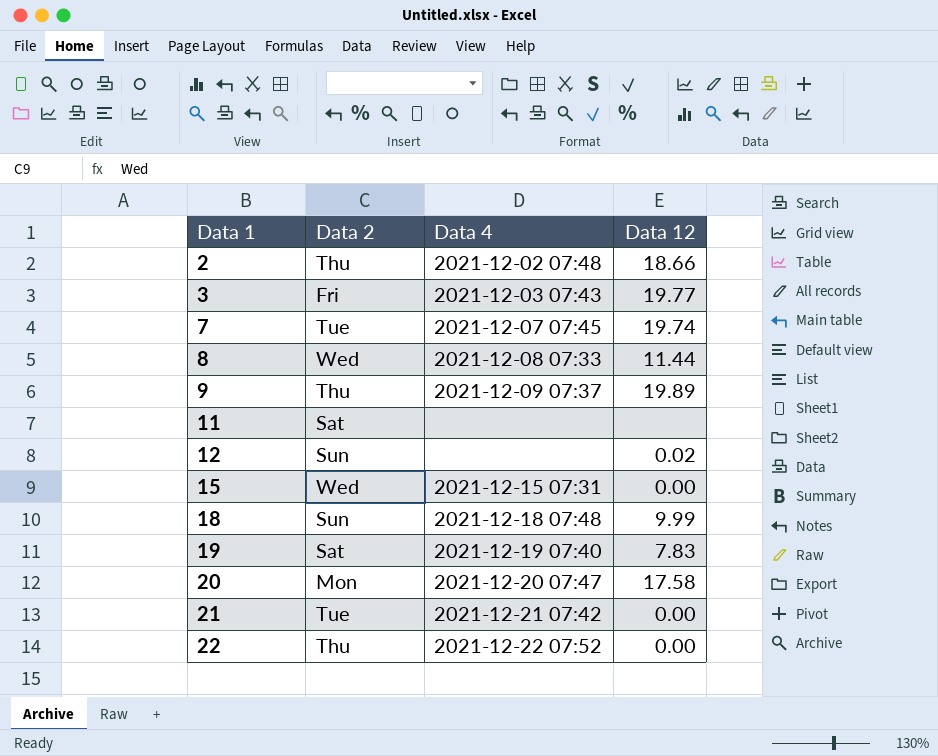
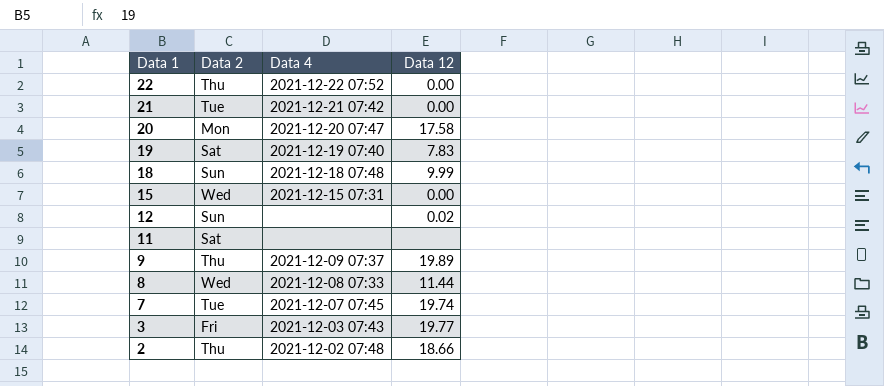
row order: Data 1 ascending -> Data 1 descending

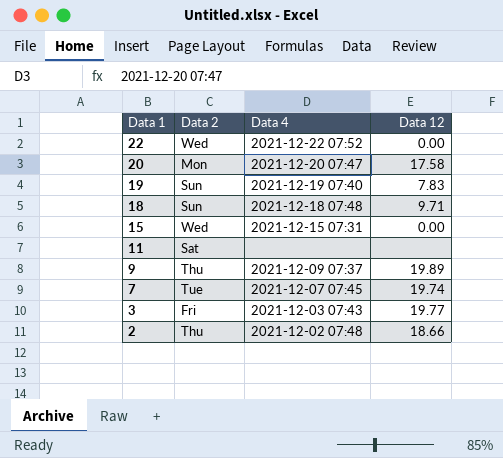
row 21: Tue | 2021-12-21 07:42 | 0.00 -> none
row 12: Sun | none | 0.02 -> none
row 8: Wed | 2021-12-08 07:33 | 11.44 -> none
22 | Data 2: Thu -> Wed
19 | Data 2: Sat -> Sun
18 | Data 12: 9.99 -> 9.71

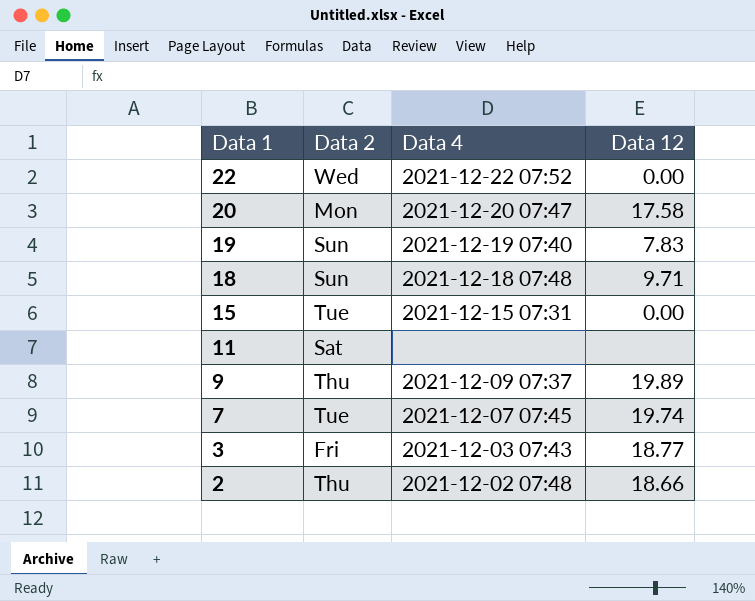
15 | Data 2: Wed -> Tue
3 | Data 12: 19.77 -> 18.77

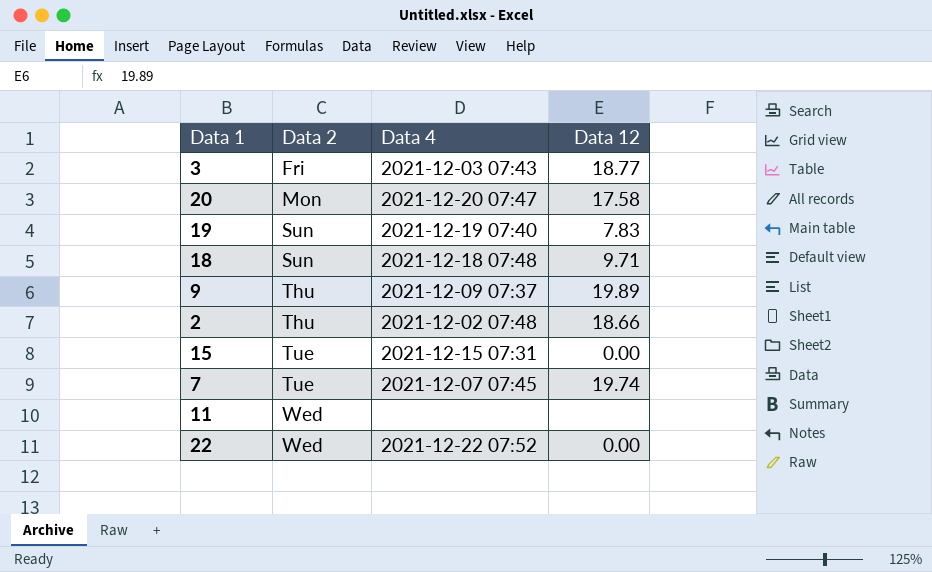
row order: Data 1 descending -> Data 2 ascending
11 | Data 2: Sat -> Wed

